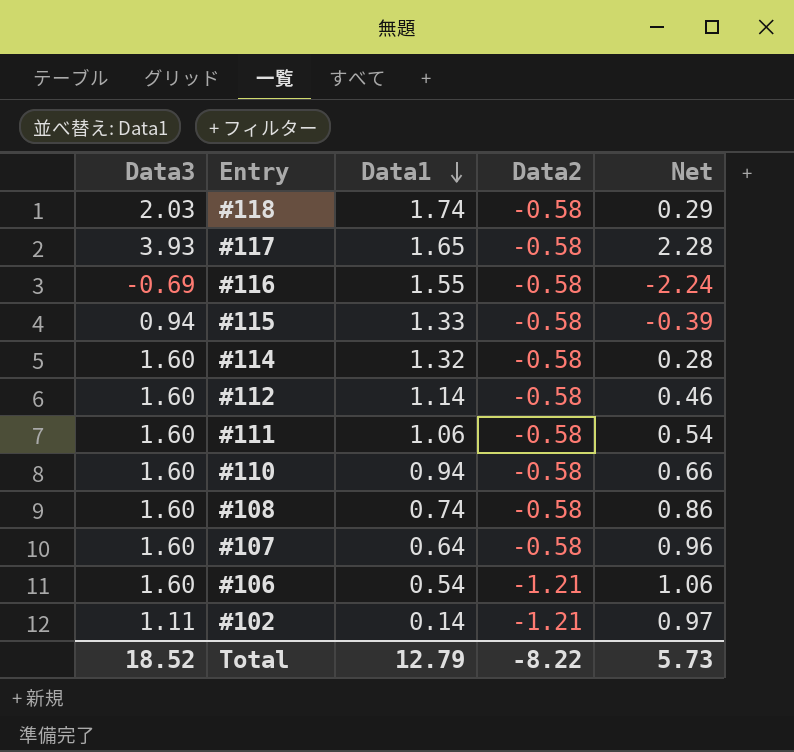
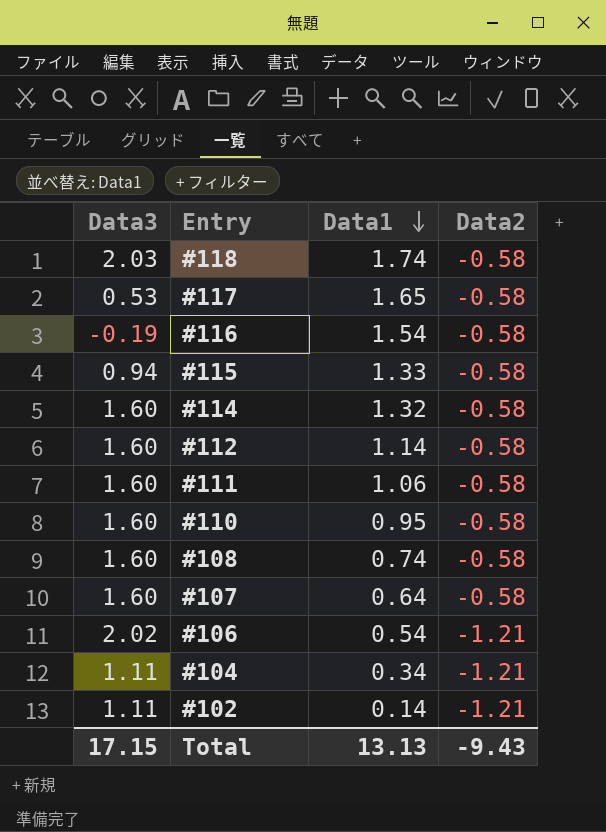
column Net | formula: [Data3] - [Data1] -> none
#117 | Data3: 3.93 -> 0.53
#116 | Data3: -0.69 -> -0.19
#116 | Data1: 1.55 -> 1.54
#110 | Data1: 0.94 -> 0.95
#106 | Data3: 1.60 -> 2.02
row #104: none -> 1.11 | 0.34 | -1.21
Total | Data3: 18.52 -> 17.15
Total | Data1: 12.79 -> 13.13
Total | Data2: -8.22 -> -9.43

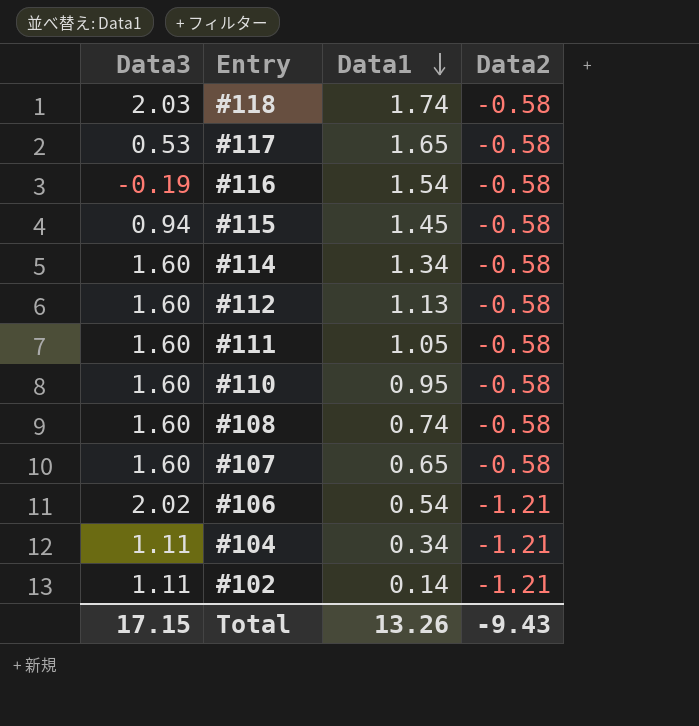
#115 | Data1: 1.33 -> 1.45
#114 | Data1: 1.32 -> 1.34
#112 | Data1: 1.14 -> 1.13
#111 | Data1: 1.06 -> 1.05
#107 | Data1: 0.64 -> 0.65
Total | Data1: 13.13 -> 13.26

